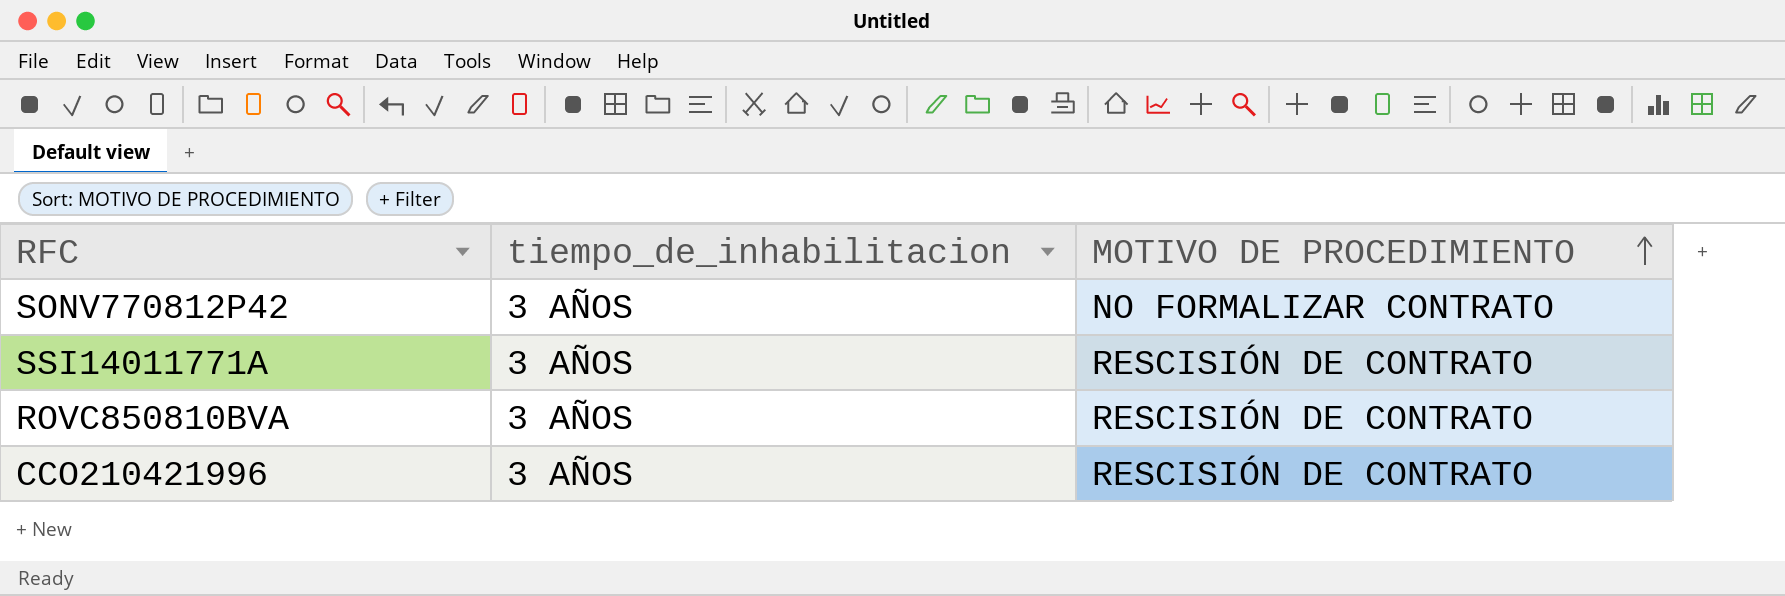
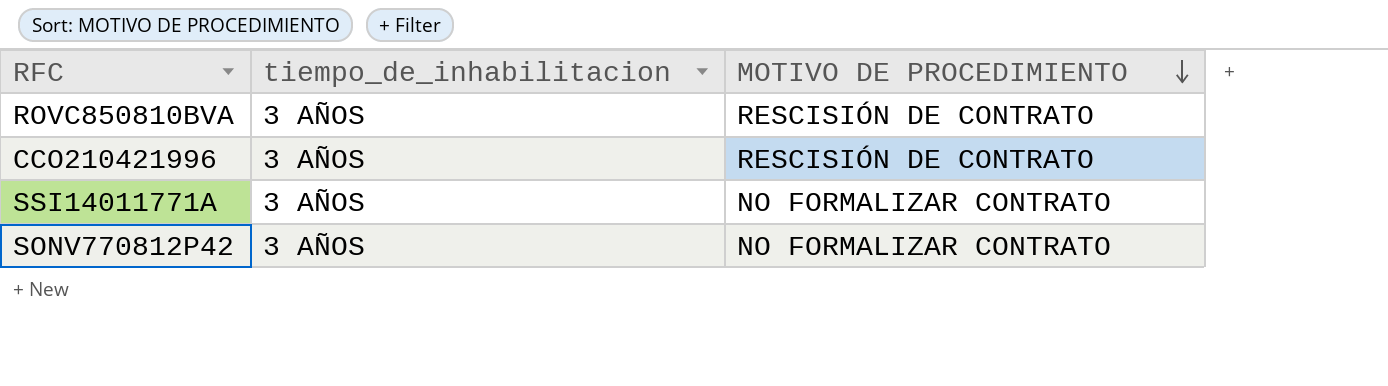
row order: MOTIVO DE PROCEDIMIENTO ascending -> MOTIVO DE PROCEDIMIENTO descending
SSI14011771A | MOTIVO DE PROCEDIMIENTO: RESCISIÓN DE CONTRATO -> NO FORMALIZAR CONTRATO

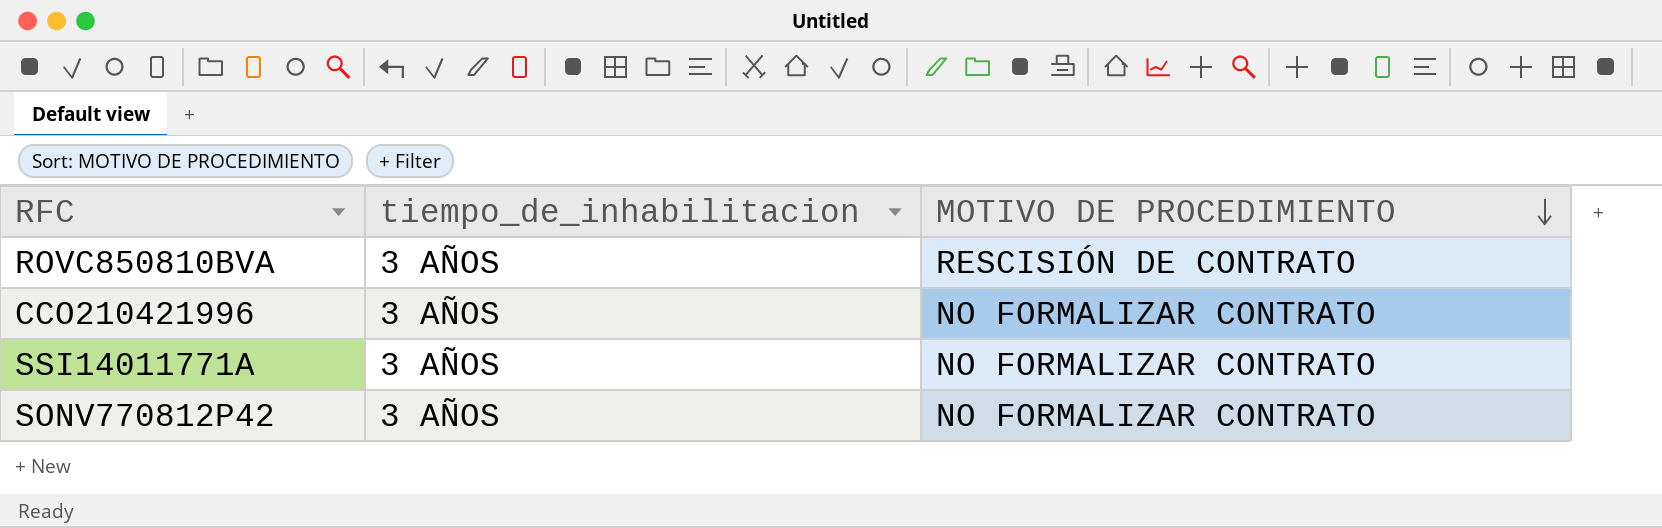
CCO210421996 | MOTIVO DE PROCEDIMIENTO: RESCISIÓN DE CONTRATO -> NO FORMALIZAR CONTRATO

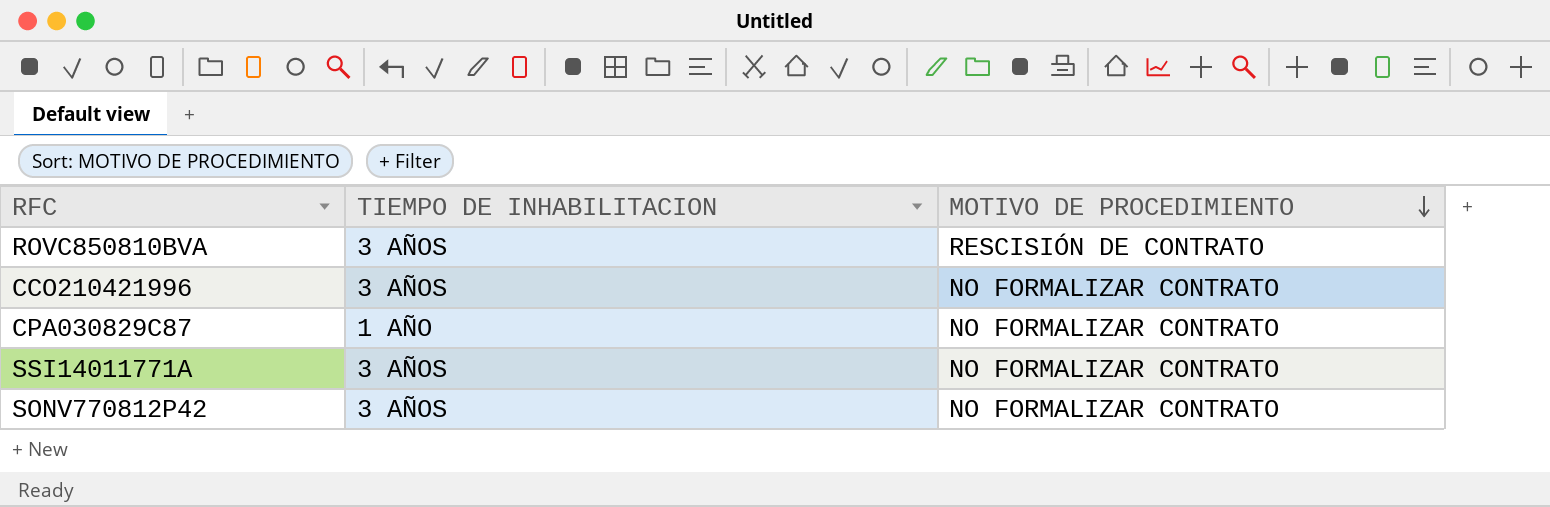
column name: tiempo_de_inhabilitacion -> TIEMPO DE INHABILITACION
row CPA030829C87: none -> 1 AÑO | NO FORMALIZAR CONTRATO

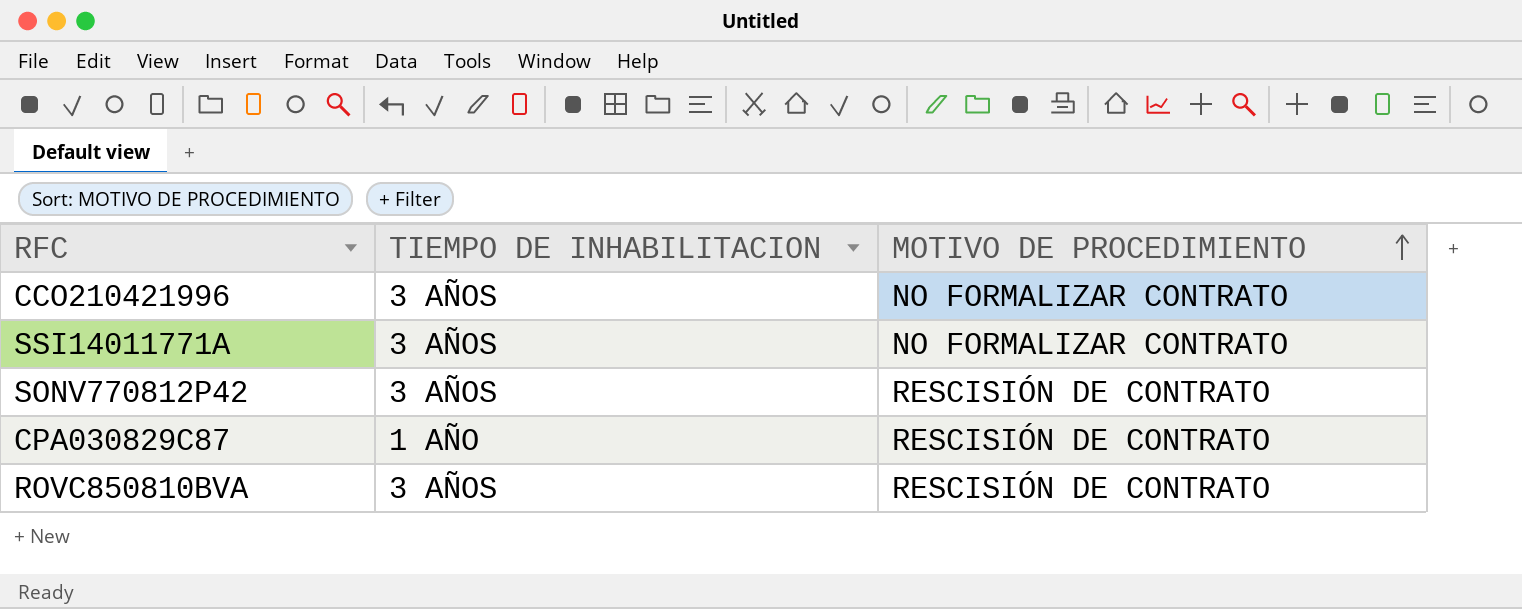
row order: MOTIVO DE PROCEDIMIENTO descending -> MOTIVO DE PROCEDIMIENTO ascending
SONV770812P42 | MOTIVO DE PROCEDIMIENTO: NO FORMALIZAR CONTRATO -> RESCISIÓN DE CONTRATO
CPA030829C87 | MOTIVO DE PROCEDIMIENTO: NO FORMALIZAR CONTRATO -> RESCISIÓN DE CONTRATO

